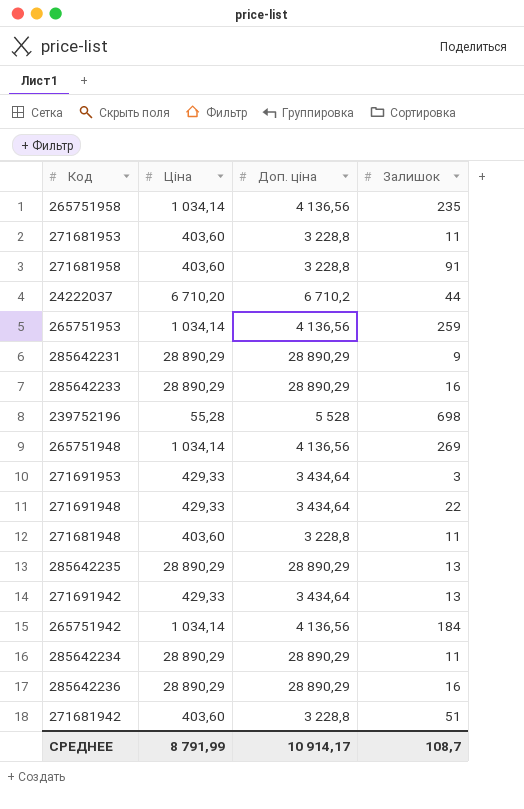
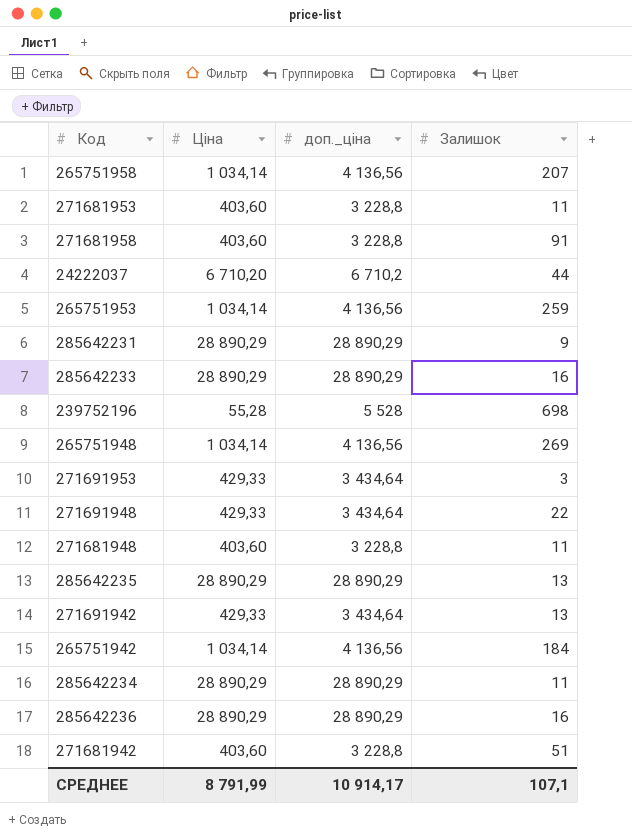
column name: Доп. ціна -> доп._ціна
265751958 | Залишок: 235 -> 207
СРЕДНЕЕ | Залишок: 108,7 -> 107,1

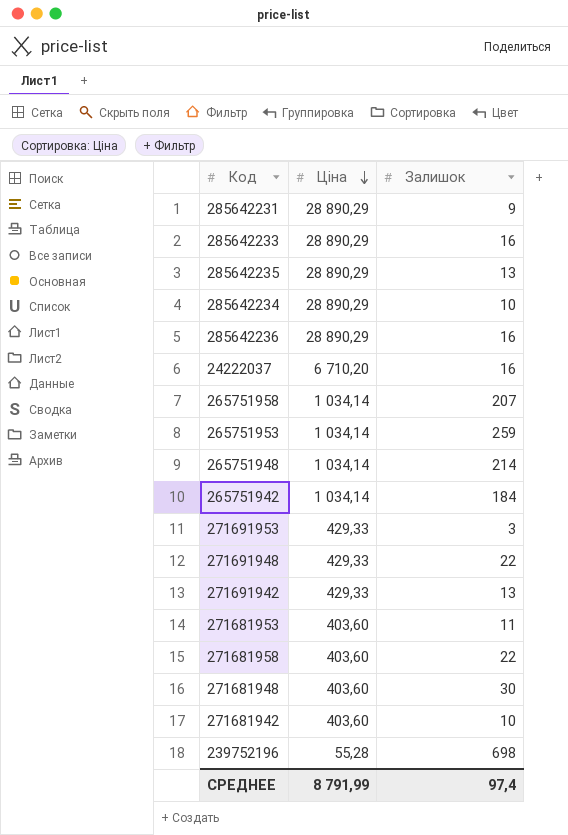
row order: none -> Ціна descending
column доп._ціна | position: 3 -> none
285642234 | Залишок: 11 -> 10
24222037 | Залишок: 44 -> 16
265751948 | Залишок: 269 -> 214
271681958 | Залишок: 91 -> 22
271681948 | Залишок: 11 -> 30
271681942 | Залишок: 51 -> 10
СРЕДНЕЕ | Залишок: 107,1 -> 97,4

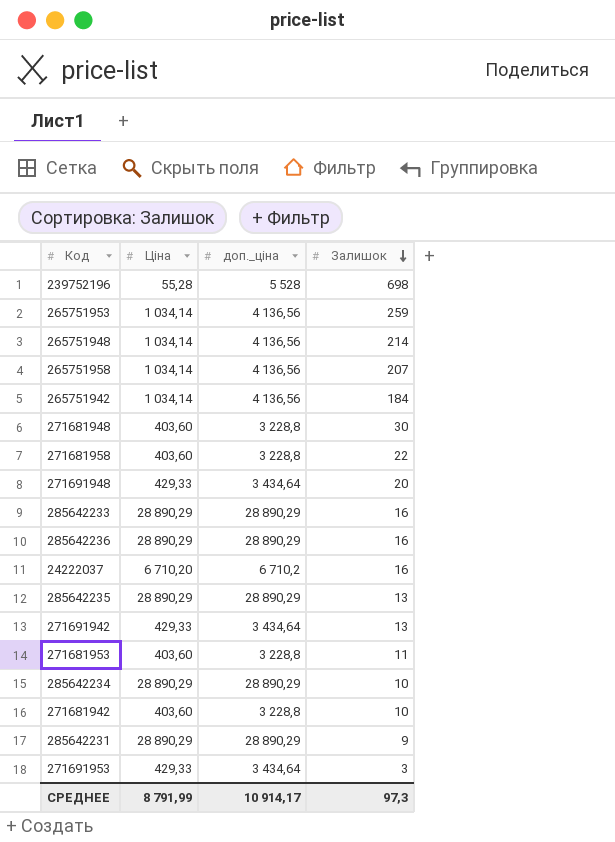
row order: Ціна descending -> Залишок descending
column доп._ціна | position: none -> 3
271691948 | Залишок: 22 -> 20
СРЕДНЕЕ | Залишок: 97,4 -> 97,3

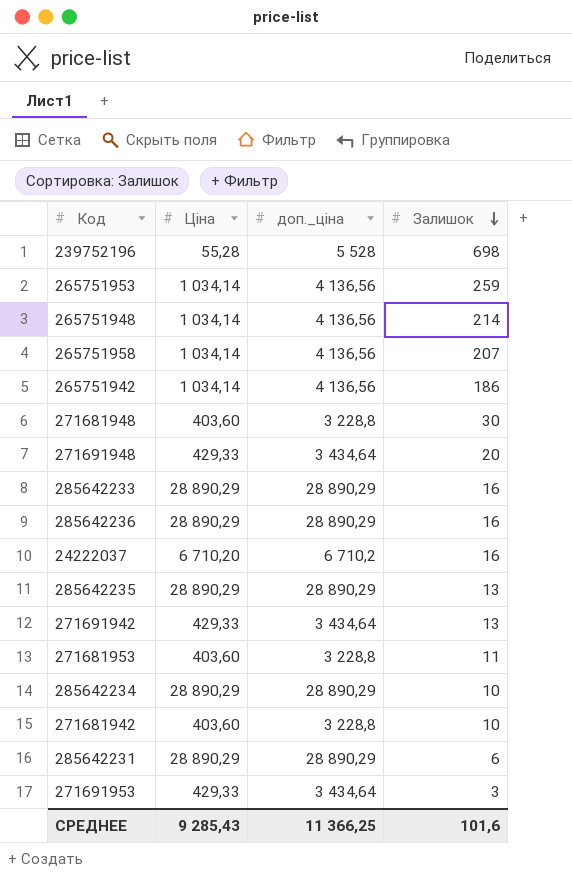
row 271681958: 403,60 | 3 228,8 | 22 -> none
265751942 | Залишок: 184 -> 186
285642231 | Залишок: 9 -> 6
СРЕДНЕЕ | Ціна: 8 791,99 -> 9 285,43
СРЕДНЕЕ | доп._ціна: 10 914,17 -> 11 366,25
СРЕДНЕЕ | Залишок: 97,3 -> 101,6

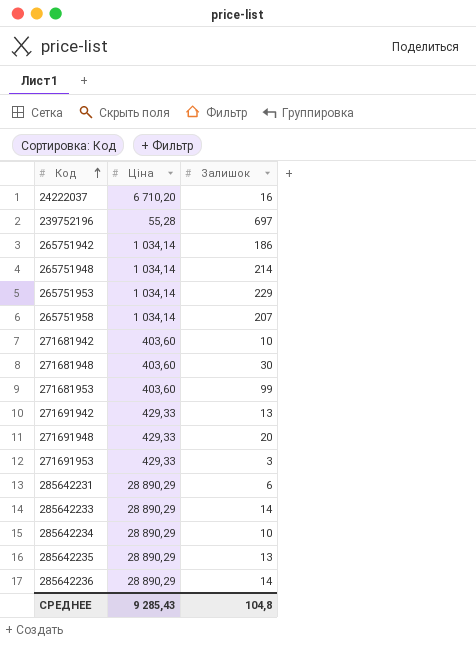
row order: Залишок descending -> Код ascending
column доп._ціна | position: 3 -> none
239752196 | Залишок: 698 -> 697
265751953 | Залишок: 259 -> 229
271681953 | Залишок: 11 -> 99
285642233 | Залишок: 16 -> 14
285642236 | Залишок: 16 -> 14
СРЕДНЕЕ | Залишок: 101,6 -> 104,8

